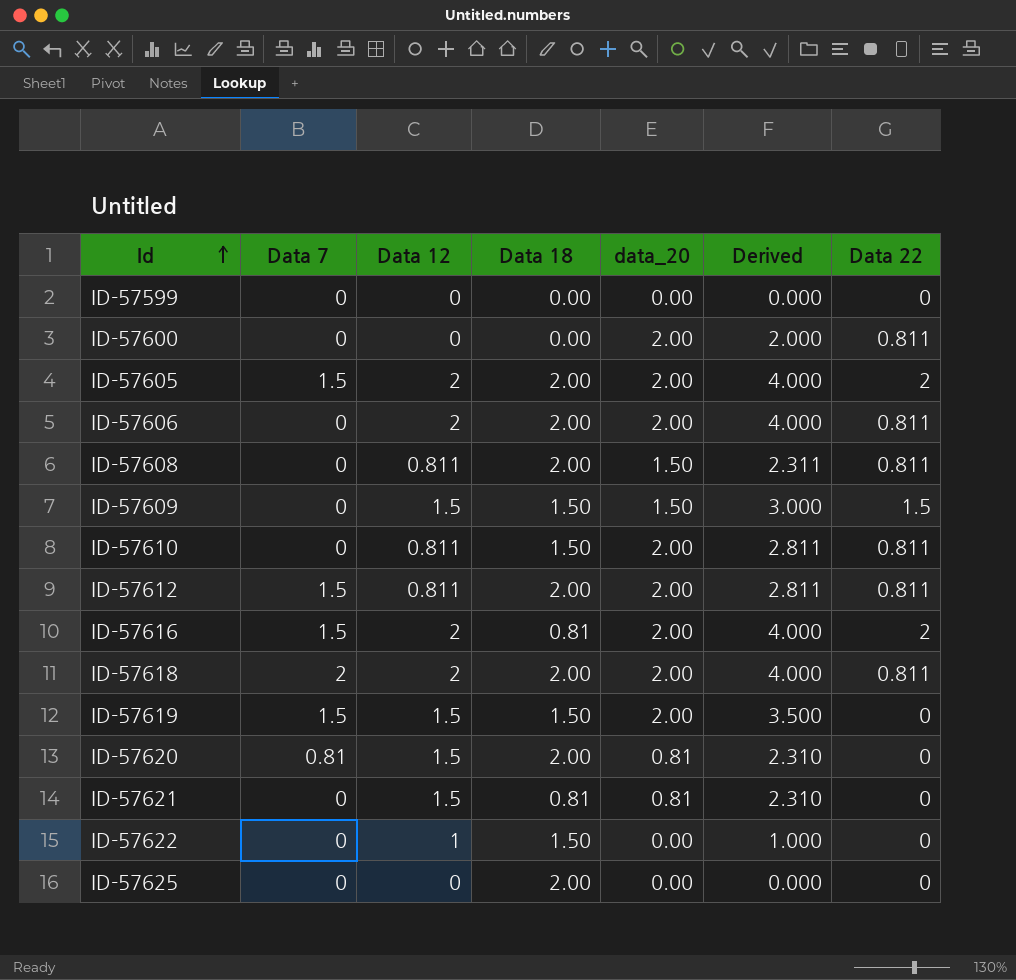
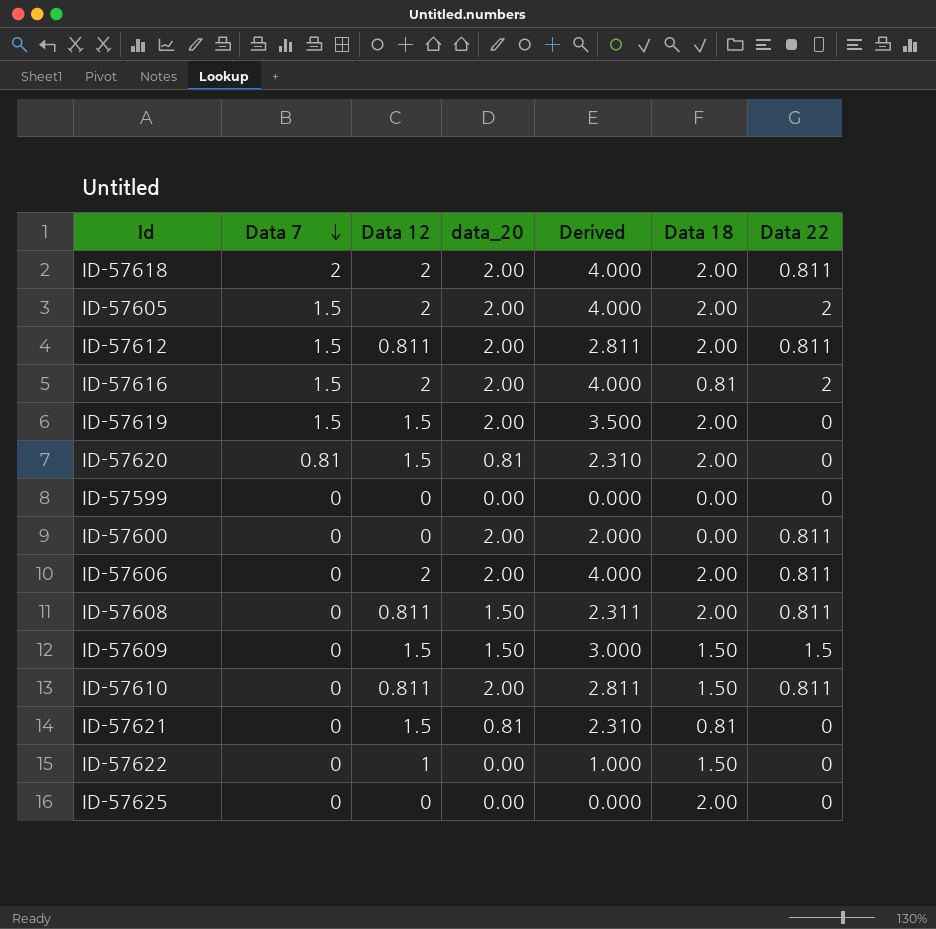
row order: Id ascending -> Data 7 descending
column Data 18 | position: 4 -> 6
ID-57619 | Data 18: 1.50 -> 2.00

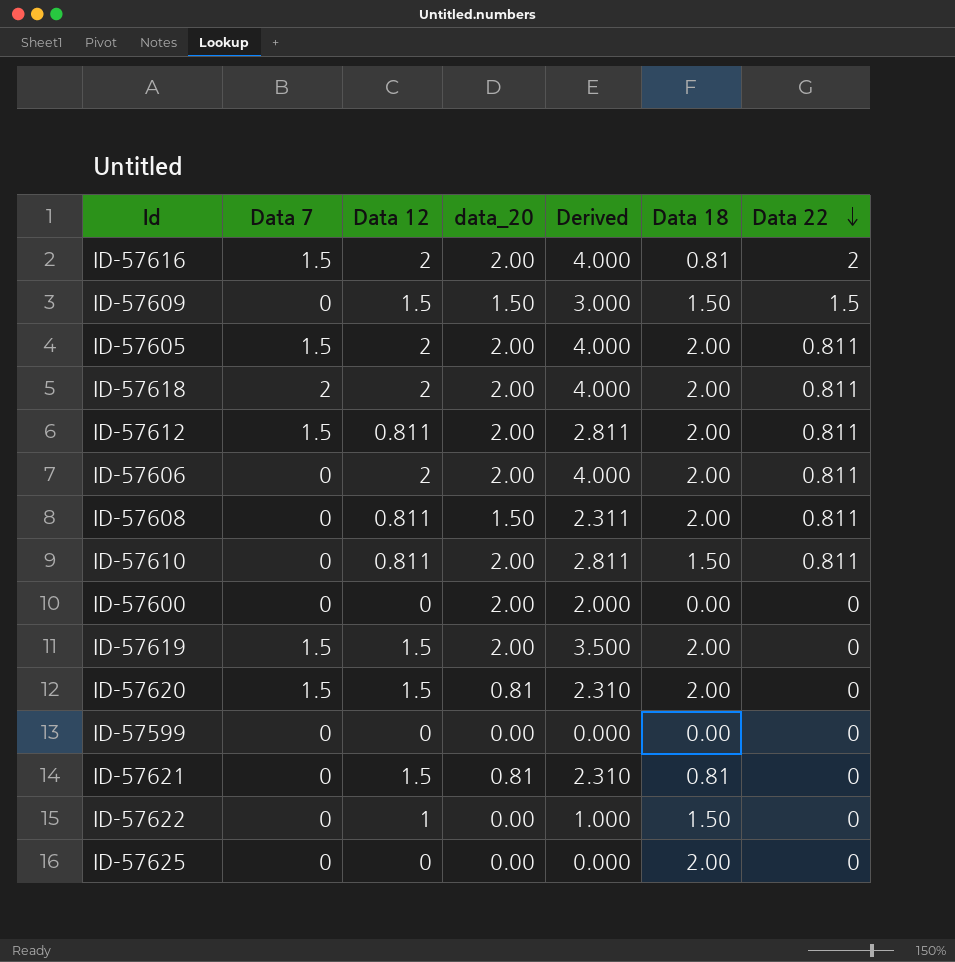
row order: Data 7 descending -> Data 22 descending
ID-57605 | Data 22: 2 -> 0.811
ID-57600 | Data 22: 0.811 -> 0
ID-57620 | Data 7: 0.81 -> 1.5

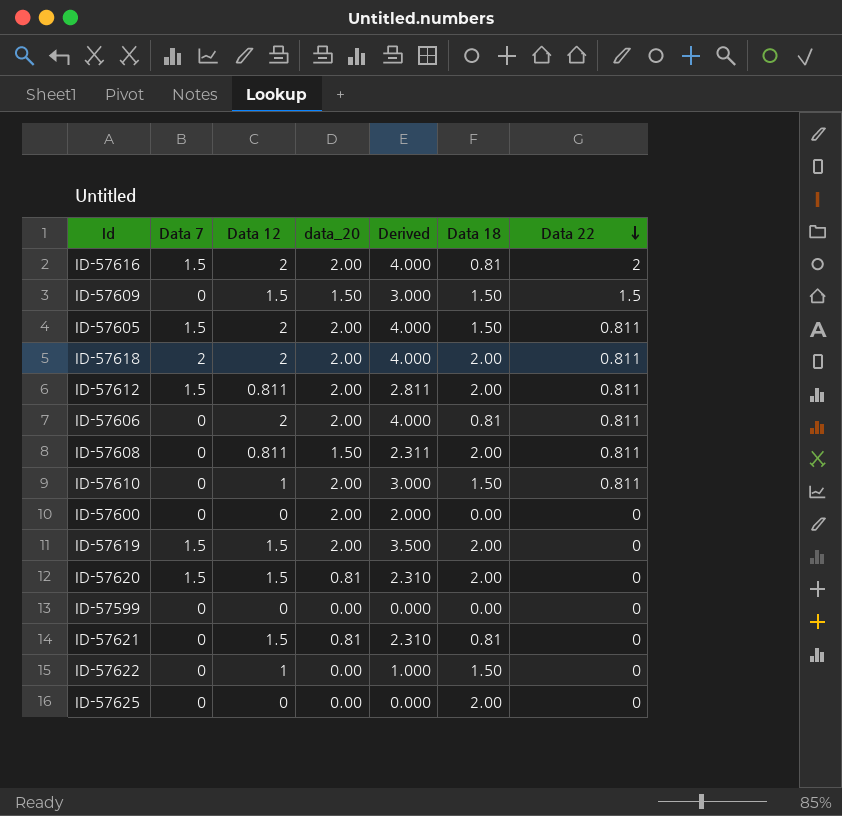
ID-57605 | Data 18: 2.00 -> 1.50
ID-57606 | Data 18: 2.00 -> 0.81
ID-57610 | Data 12: 0.811 -> 1
ID-57610 | Derived: 2.811 -> 3.000

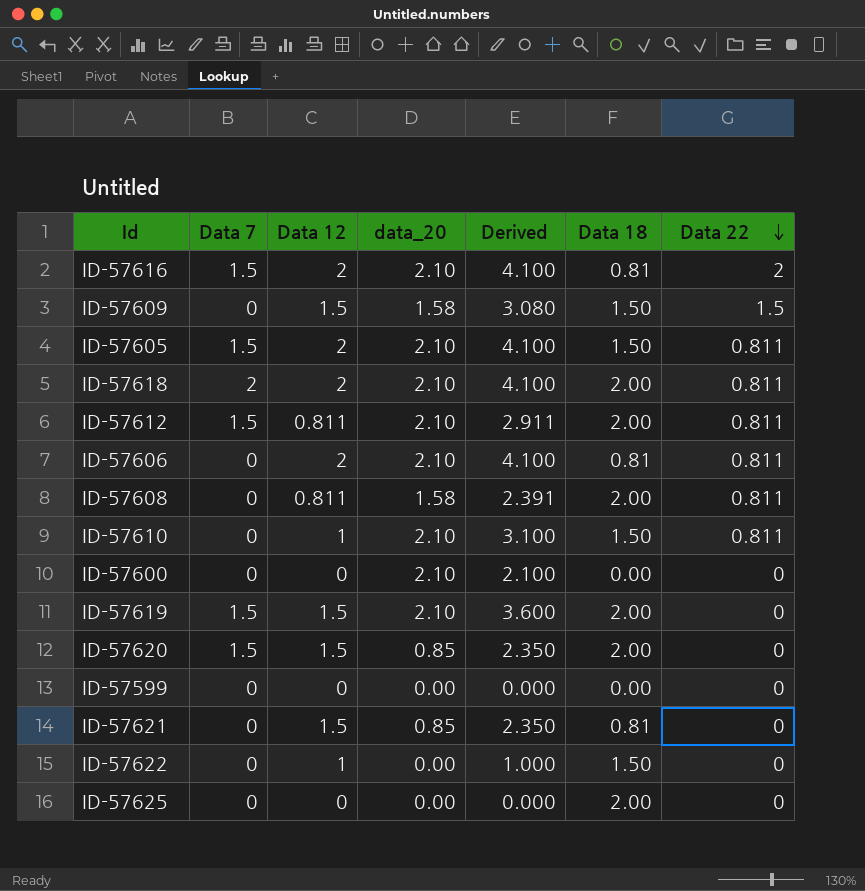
ID-57616 | data_20: 2.00 -> 2.10
ID-57616 | Derived: 4.000 -> 4.100
ID-57609 | data_20: 1.50 -> 1.58
ID-57609 | Derived: 3.000 -> 3.080
ID-57605 | data_20: 2.00 -> 2.10
ID-57605 | Derived: 4.000 -> 4.100
ID-57618 | data_20: 2.00 -> 2.10
ID-57618 | Derived: 4.000 -> 4.100
ID-57612 | data_20: 2.00 -> 2.10
ID-57612 | Derived: 2.811 -> 2.911
ID-57606 | data_20: 2.00 -> 2.10
ID-57606 | Derived: 4.000 -> 4.100
ID-57608 | data_20: 1.50 -> 1.58
ID-57608 | Derived: 2.311 -> 2.391
ID-57610 | data_20: 2.00 -> 2.10
ID-57610 | Derived: 3.000 -> 3.100
ID-57600 | data_20: 2.00 -> 2.10
ID-57600 | Derived: 2.000 -> 2.100
ID-57619 | data_20: 2.00 -> 2.10
ID-57619 | Derived: 3.500 -> 3.600
ID-57620 | data_20: 0.81 -> 0.85
ID-57620 | Derived: 2.310 -> 2.350
ID-57621 | data_20: 0.81 -> 0.85
ID-57621 | Derived: 2.310 -> 2.350

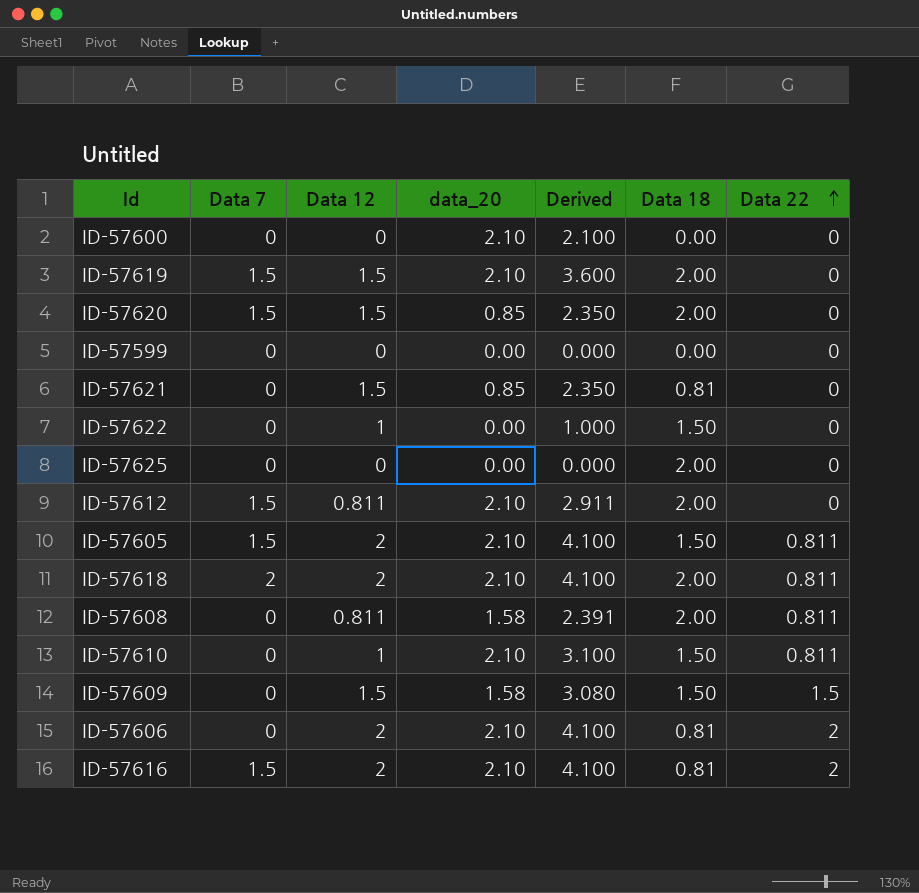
row order: Data 22 descending -> Data 22 ascending
ID-57612 | Data 22: 0.811 -> 0
ID-57606 | Data 22: 0.811 -> 2

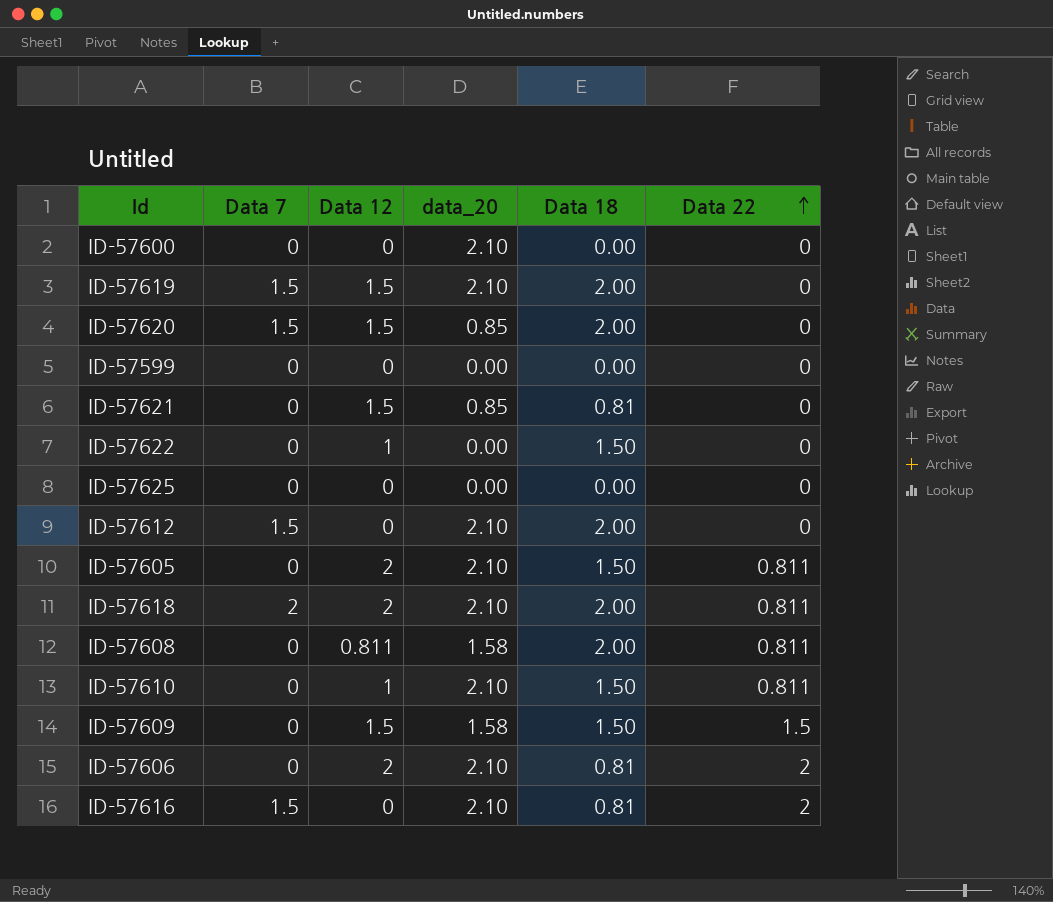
column Derived | formula: [Data 12] + [data_20] -> none
ID-57625 | Data 18: 2.00 -> 0.00
ID-57612 | Data 12: 0.811 -> 0
ID-57605 | Data 7: 1.5 -> 0
ID-57616 | Data 12: 2 -> 0

